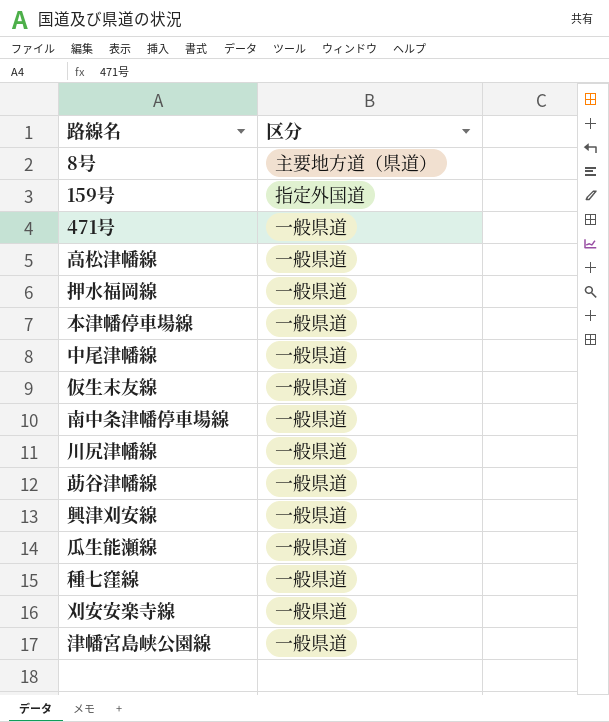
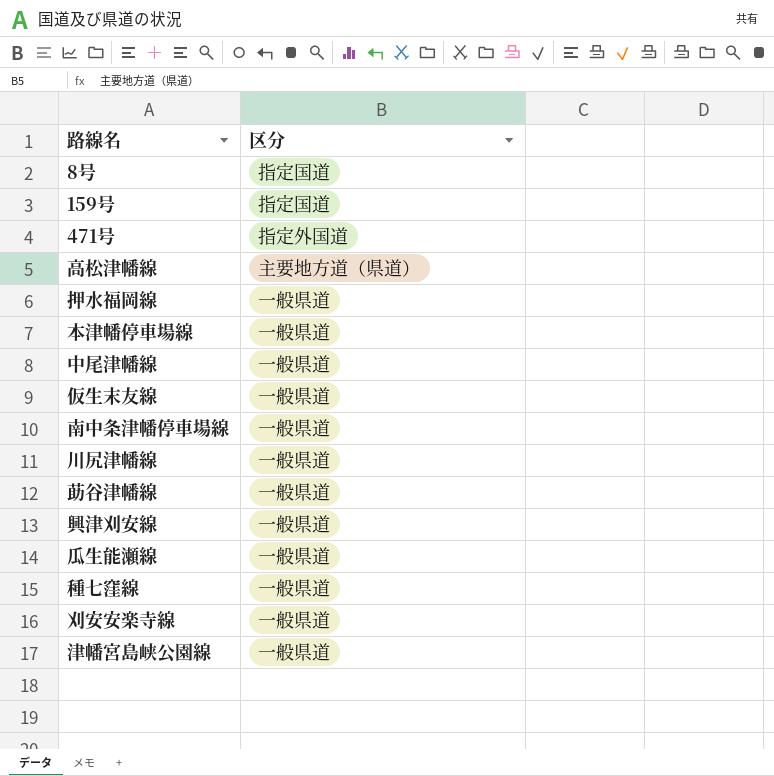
8号 | 区分: 主要地方道（県道） -> 指定国道
159号 | 区分: 指定外国道 -> 指定国道
471号 | 区分: 一般県道 -> 指定外国道
高松津幡線 | 区分: 一般県道 -> 主要地方道（県道）

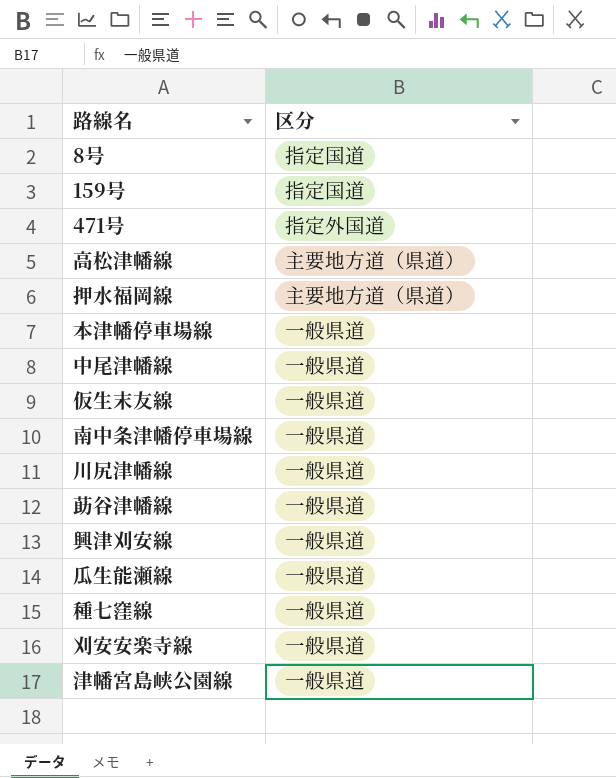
押水福岡線 | 区分: 一般県道 -> 主要地方道（県道）

